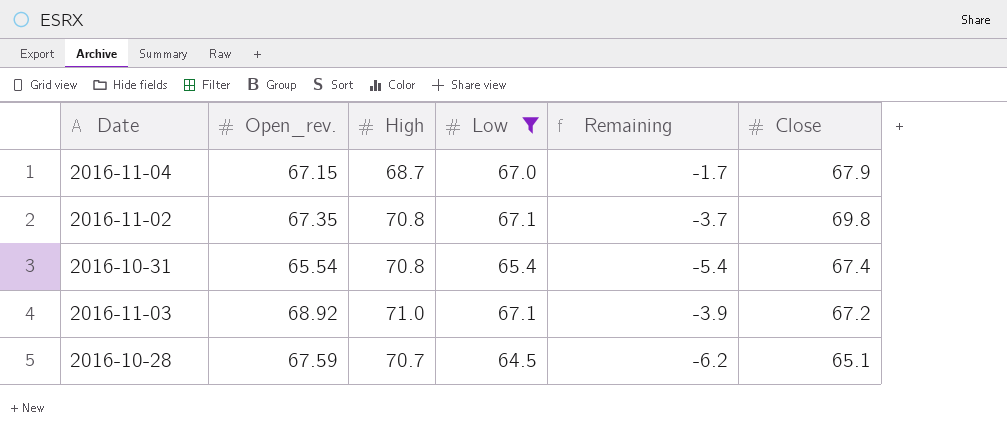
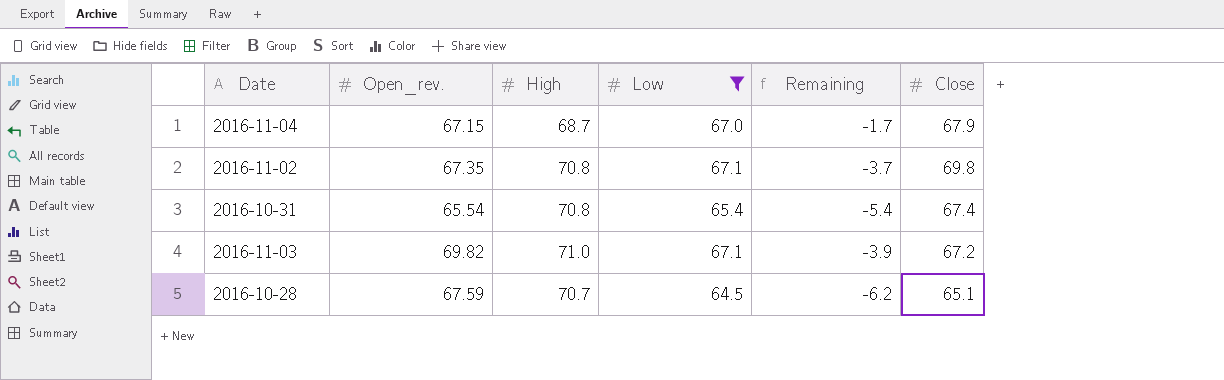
2016-11-03 | Open_rev.: 68.92 -> 69.82

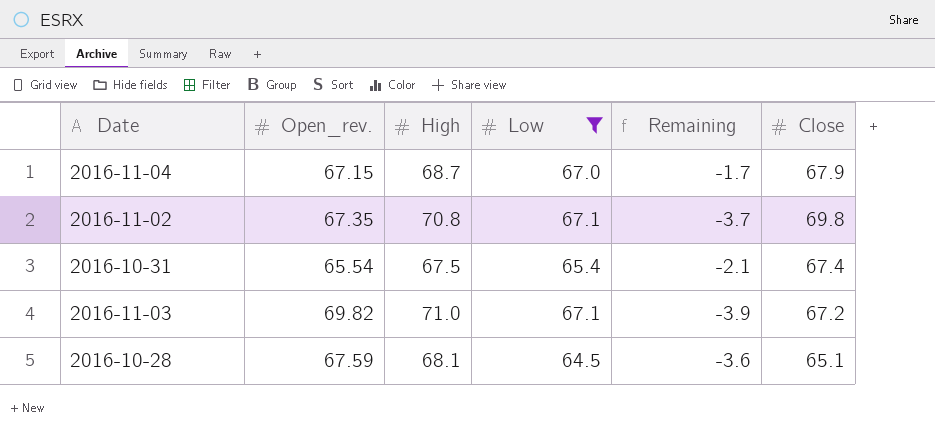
2016-10-31 | High: 70.8 -> 67.5
2016-10-31 | Remaining: -5.4 -> -2.1
2016-10-28 | High: 70.7 -> 68.1
2016-10-28 | Remaining: -6.2 -> -3.6

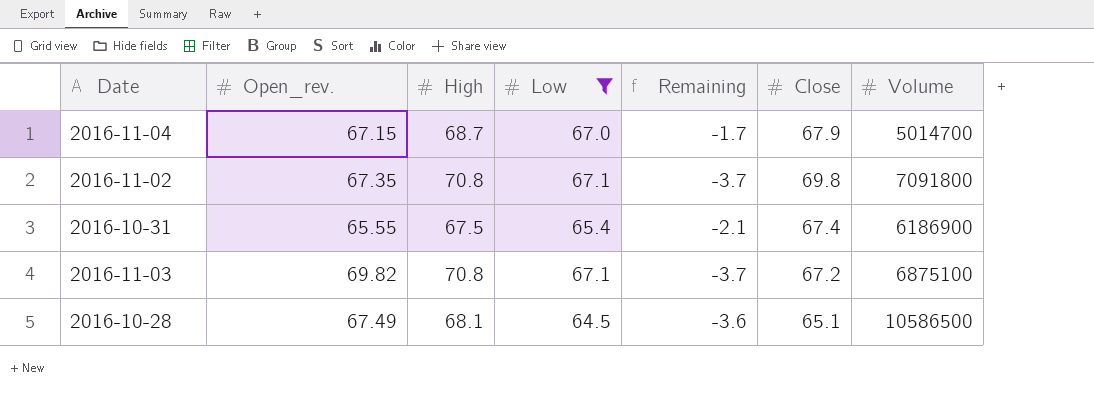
column Volume | position: none -> 7
2016-10-31 | Open_rev.: 65.54 -> 65.55
2016-11-03 | High: 71.0 -> 70.8
2016-11-03 | Remaining: -3.9 -> -3.7
2016-10-28 | Open_rev.: 67.59 -> 67.49

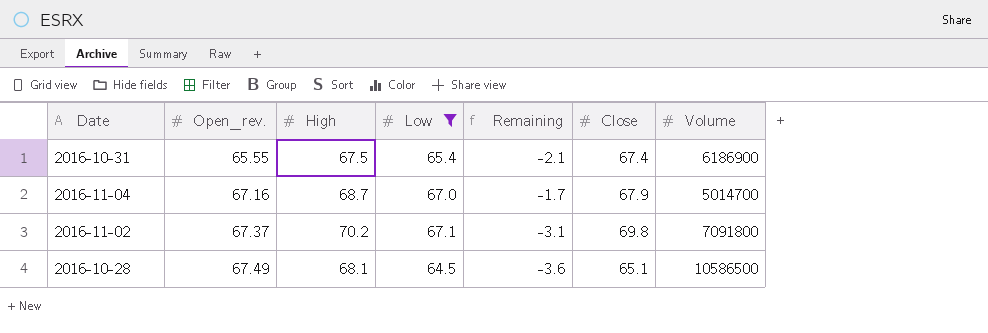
row order: none -> Open_rev. ascending
row 2016-11-03: 69.82 | 70.8 | 67.1 | -3.7 | 67.2 | 6875100 -> none
2016-11-04 | Open_rev.: 67.15 -> 67.16
2016-11-02 | Open_rev.: 67.35 -> 67.37
2016-11-02 | High: 70.8 -> 70.2
2016-11-02 | Remaining: -3.7 -> -3.1

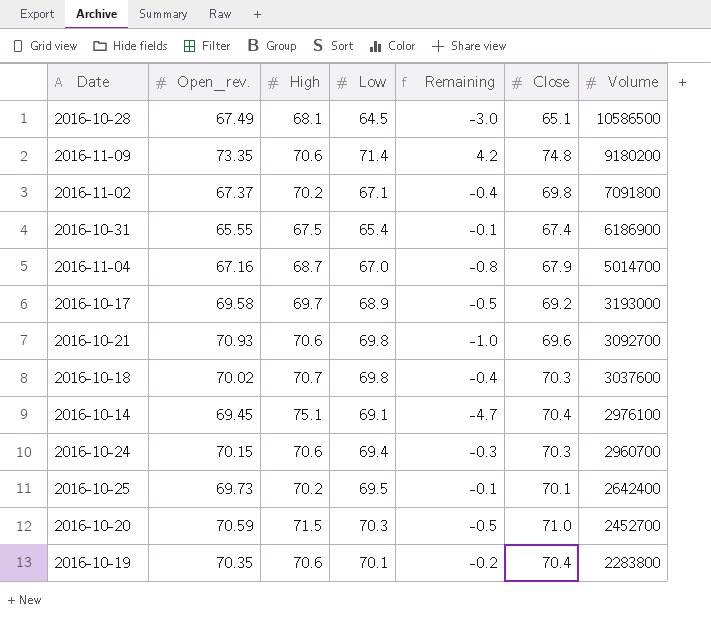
filter: Low <= 67.1 -> none
row order: Open_rev. ascending -> Volume descending
column Remaining | formula: [Low] - [High] -> [Close] - [High]

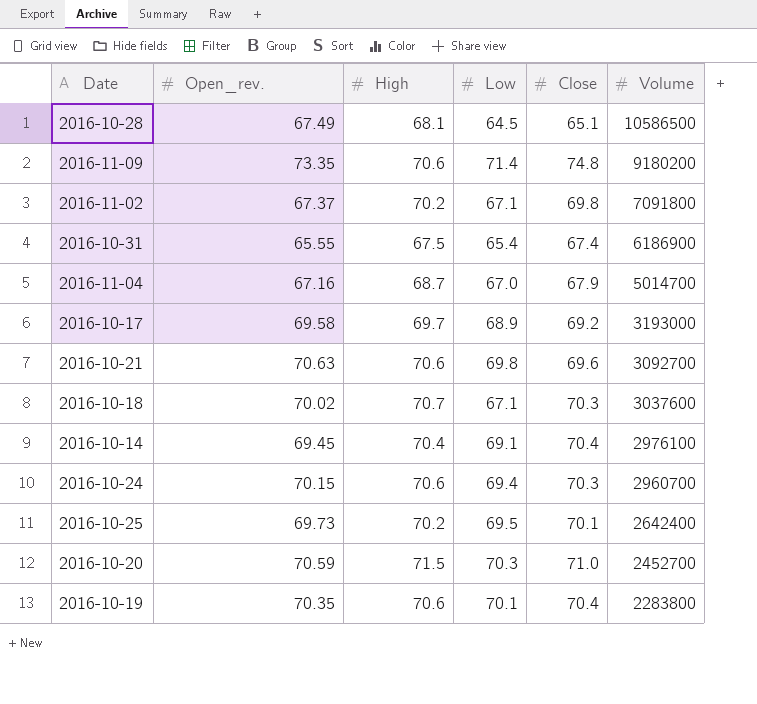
column Remaining | formula: [Close] - [High] -> none
2016-10-21 | Open_rev.: 70.93 -> 70.63
2016-10-18 | Low: 69.8 -> 67.1
2016-10-14 | High: 75.1 -> 70.4

